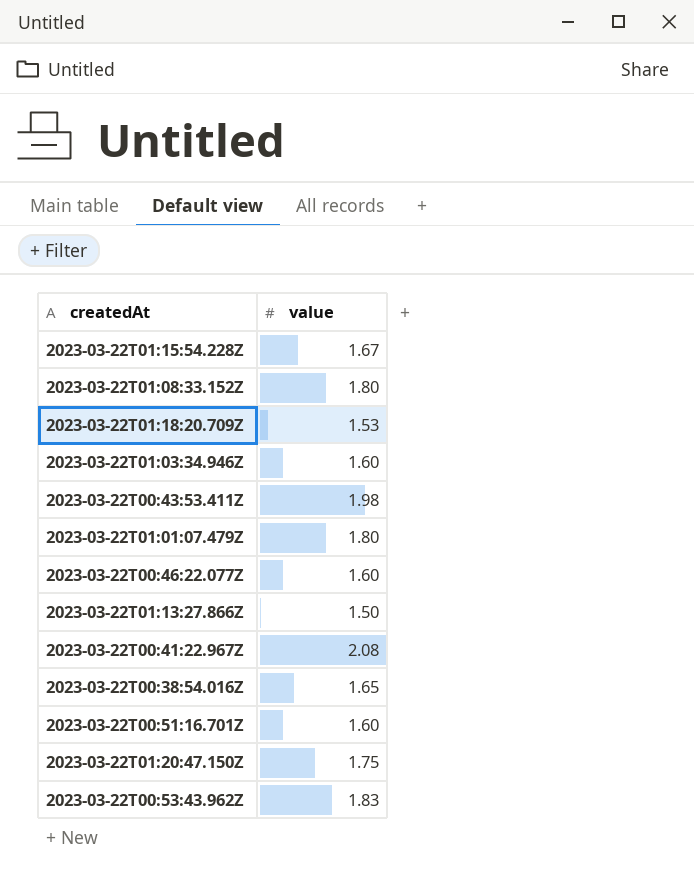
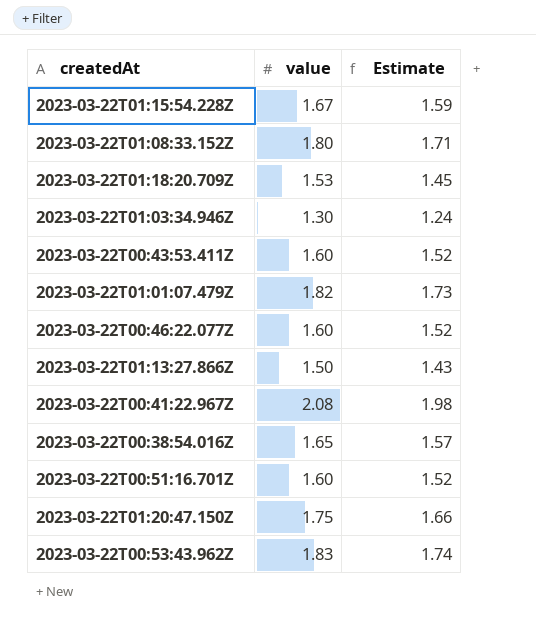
column Estimate | formula: none -> [value] * 0.95
2023-03-22T01:03:34.946Z | value: 1.60 -> 1.30
2023-03-22T00:43:53.411Z | value: 1.98 -> 1.60
2023-03-22T01:01:07.479Z | value: 1.80 -> 1.82

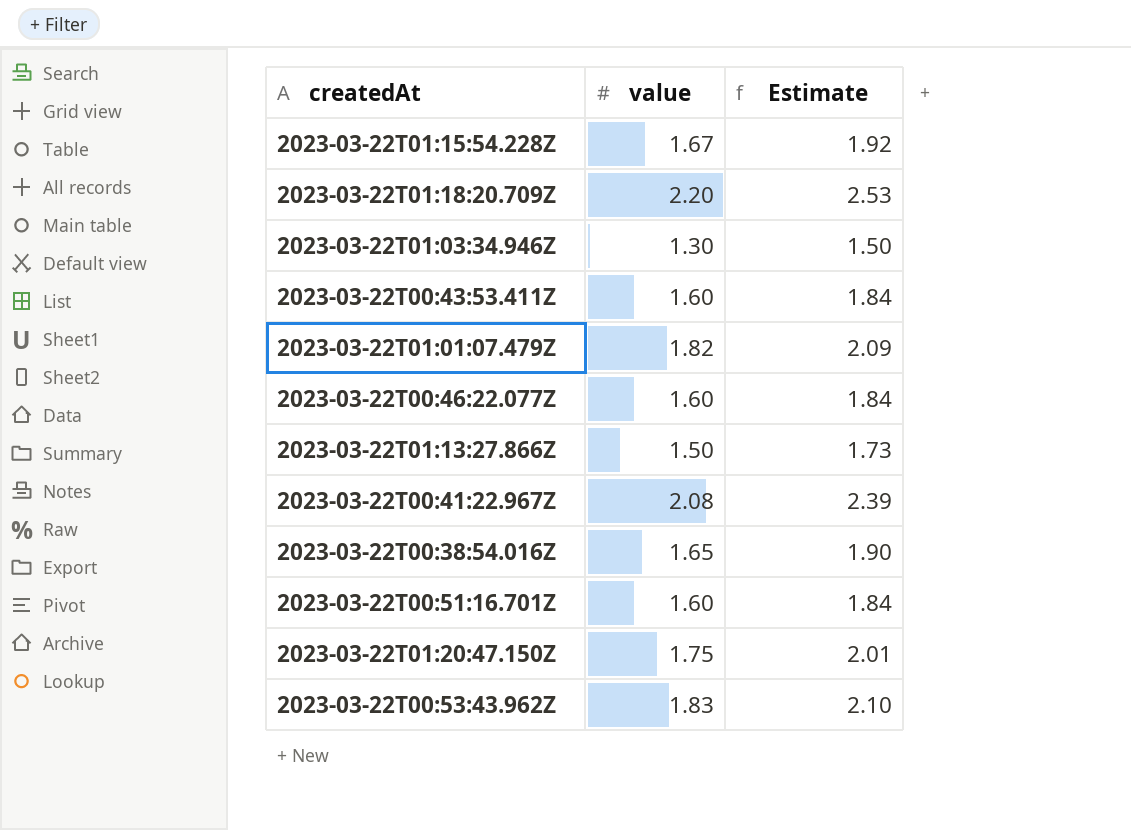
column Estimate | formula: [value] * 0.95 -> [value] * 1.15
row 2023-03-22T01:08:33.152Z: 1.80 | 1.71 -> none
2023-03-22T01:18:20.709Z | value: 1.53 -> 2.20

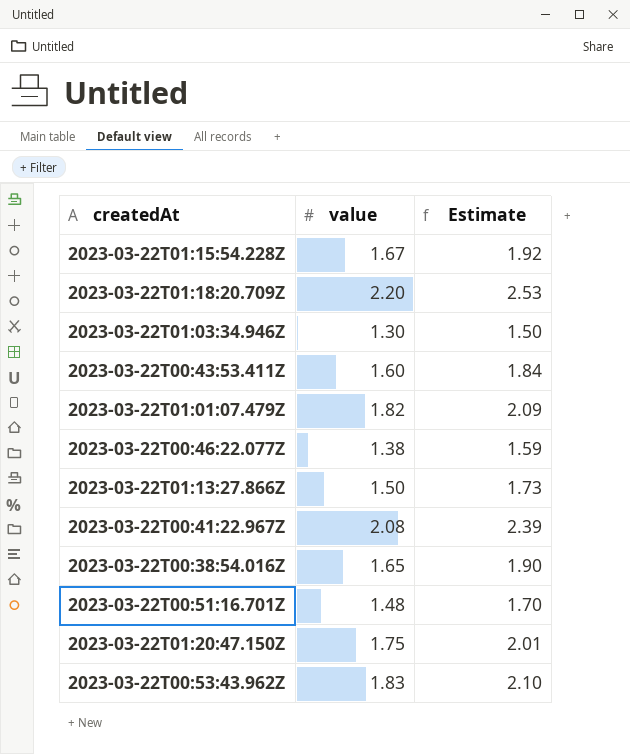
2023-03-22T00:46:22.077Z | value: 1.60 -> 1.38
2023-03-22T00:46:22.077Z | Estimate: 1.84 -> 1.59
2023-03-22T00:51:16.701Z | value: 1.60 -> 1.48
2023-03-22T00:51:16.701Z | Estimate: 1.84 -> 1.70

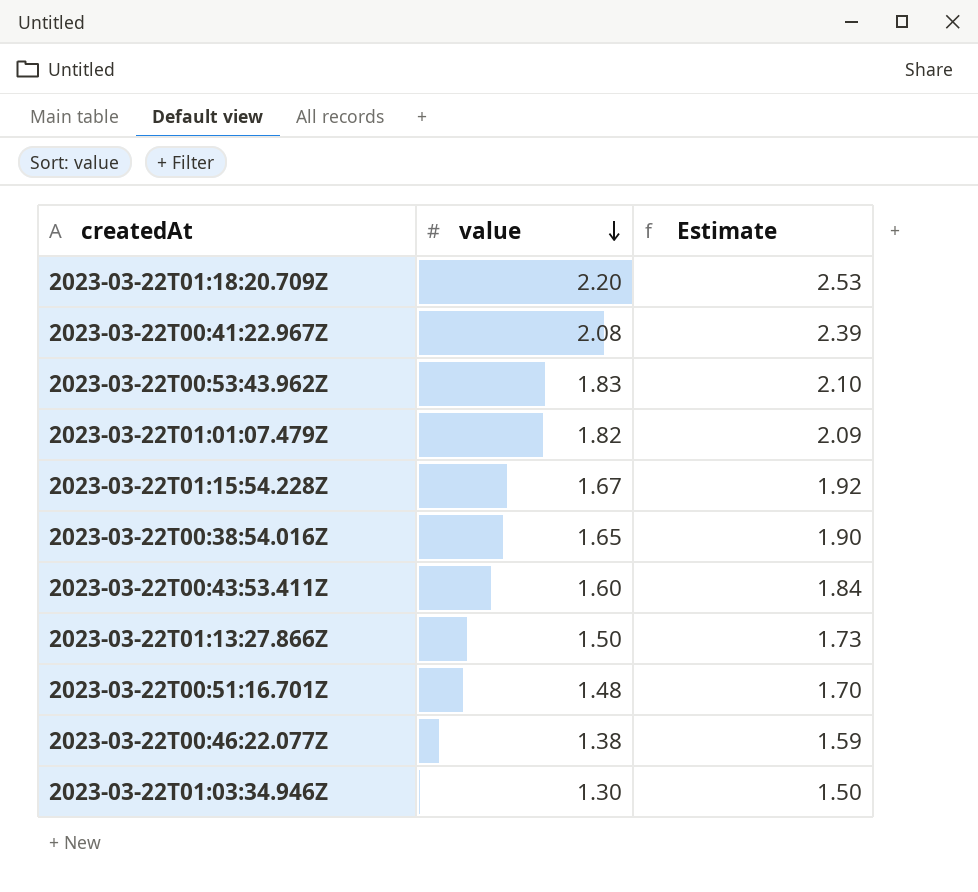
row order: none -> value descending
row 2023-03-22T01:20:47.150Z: 1.75 | 2.01 -> none

